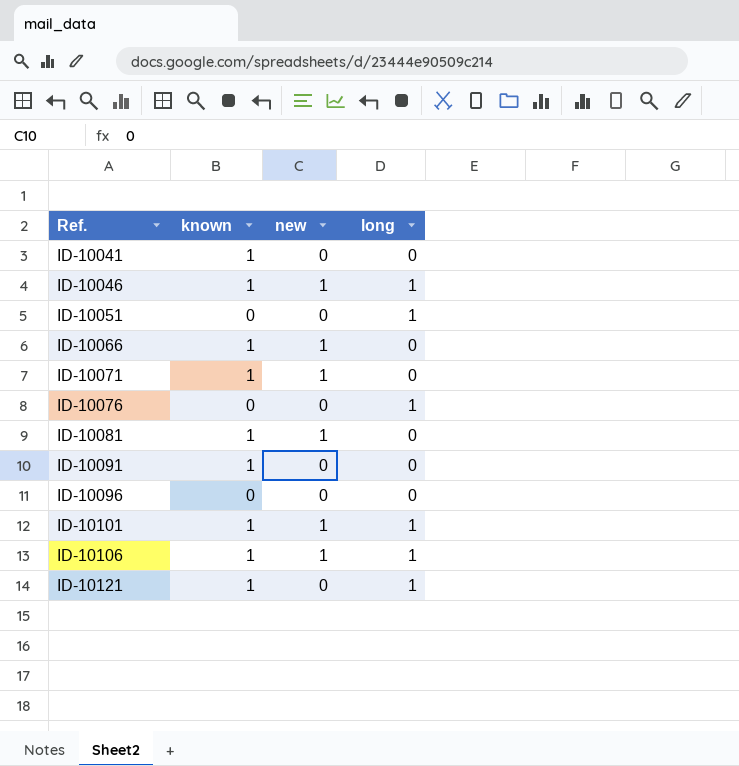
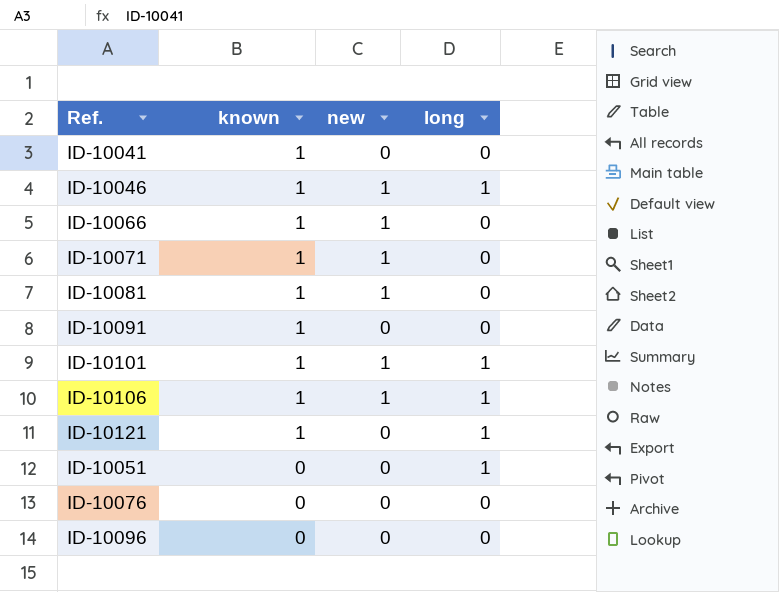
row order: Ref. ascending -> known descending
ID-10076 | long: 1 -> 0

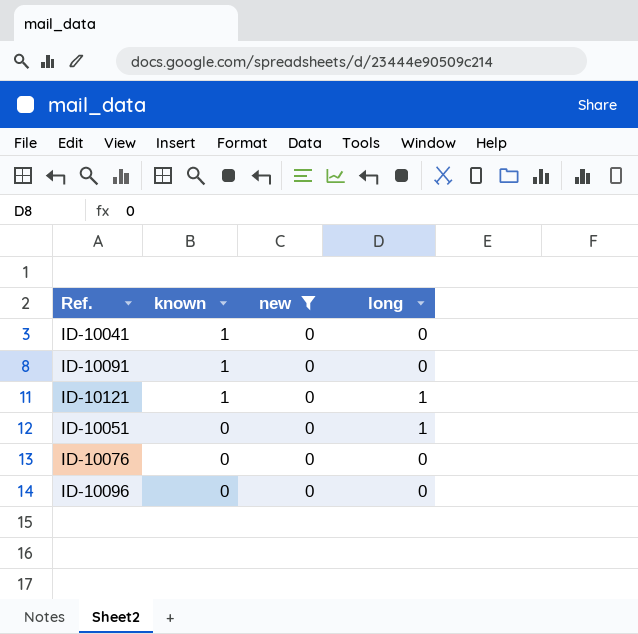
filter: none -> new = 0

